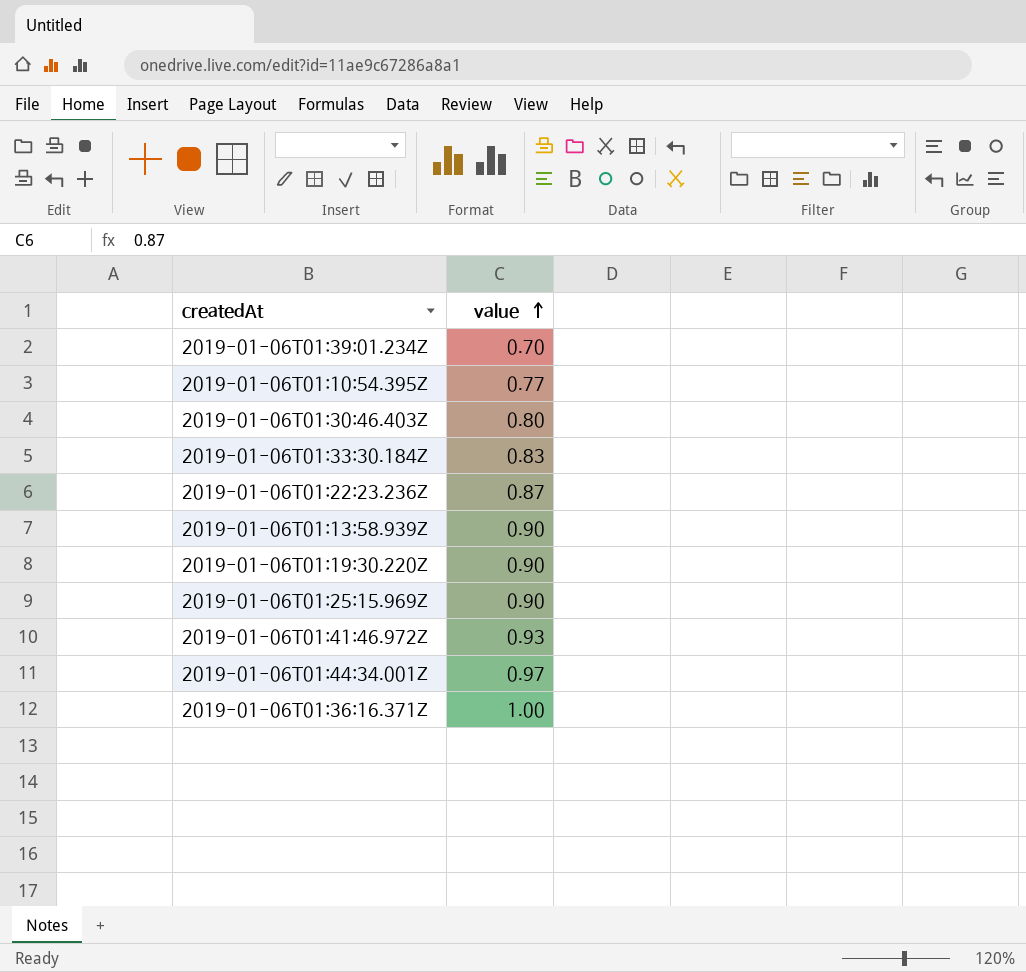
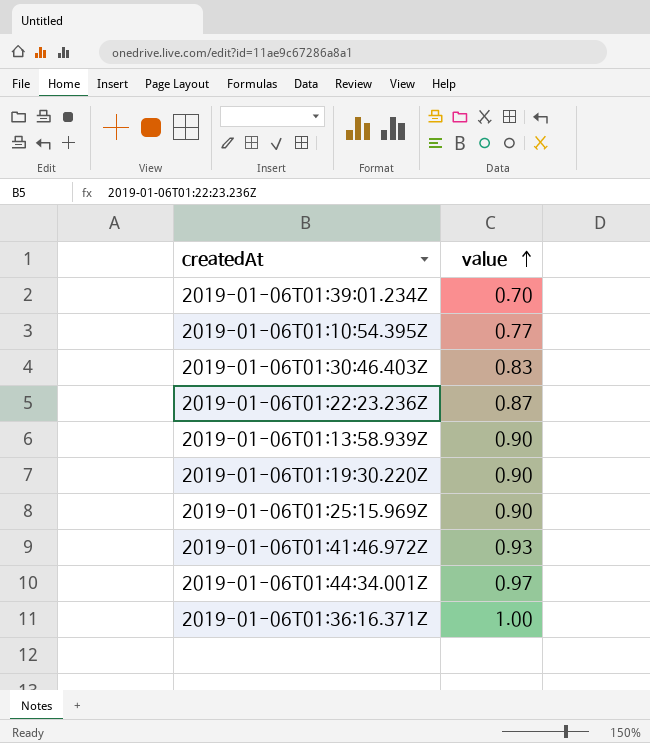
row 2019-01-06T01:33:30.184Z: 0.83 -> none
2019-01-06T01:30:46.403Z | value: 0.80 -> 0.83

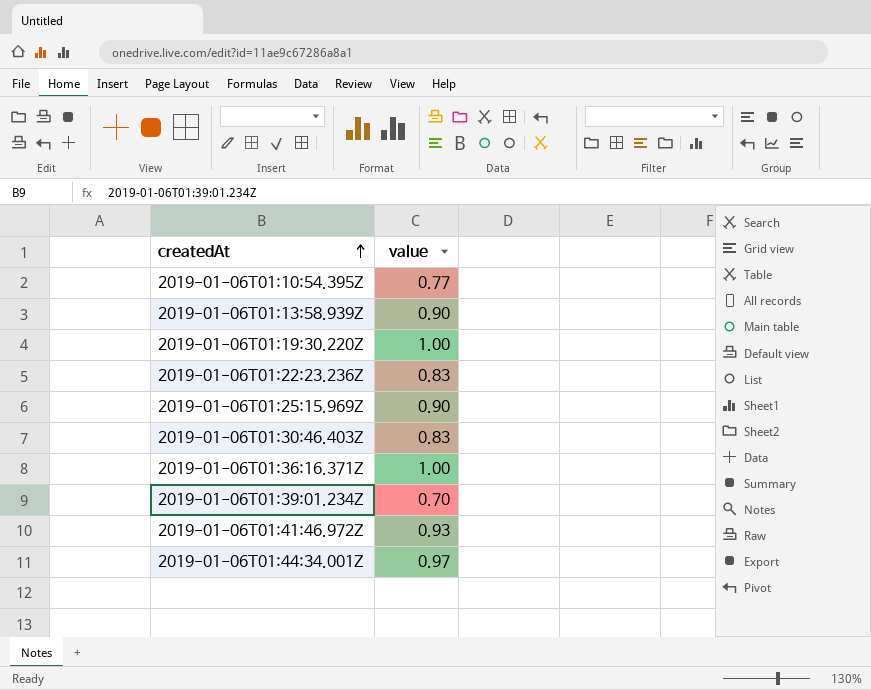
row order: value ascending -> createdAt ascending
2019-01-06T01:19:30.220Z | value: 0.90 -> 1.00
2019-01-06T01:22:23.236Z | value: 0.87 -> 0.83

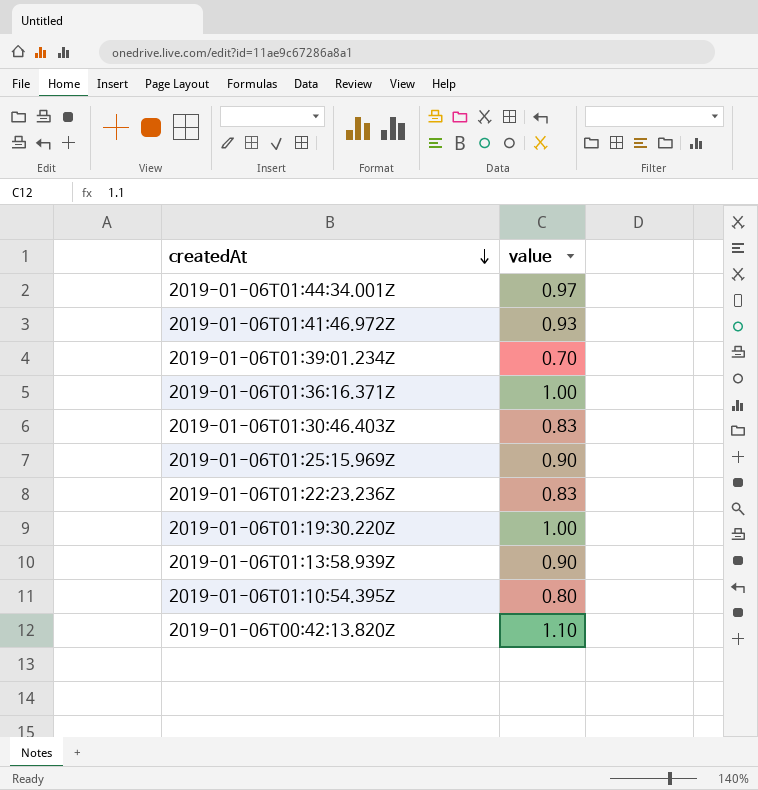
row order: createdAt ascending -> createdAt descending
2019-01-06T01:10:54.395Z | value: 0.77 -> 0.80
row 2019-01-06T00:42:13.820Z: none -> 1.10

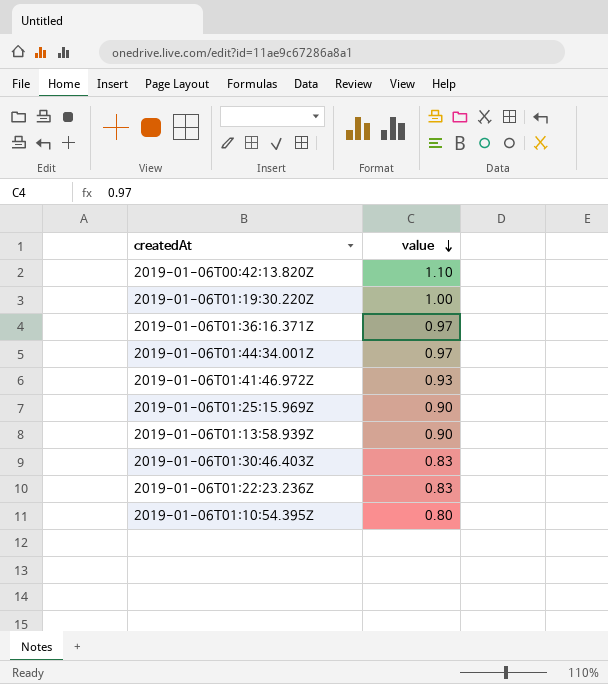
row order: createdAt descending -> value descending
row 2019-01-06T01:39:01.234Z: 0.70 -> none
2019-01-06T01:36:16.371Z | value: 1.00 -> 0.97

